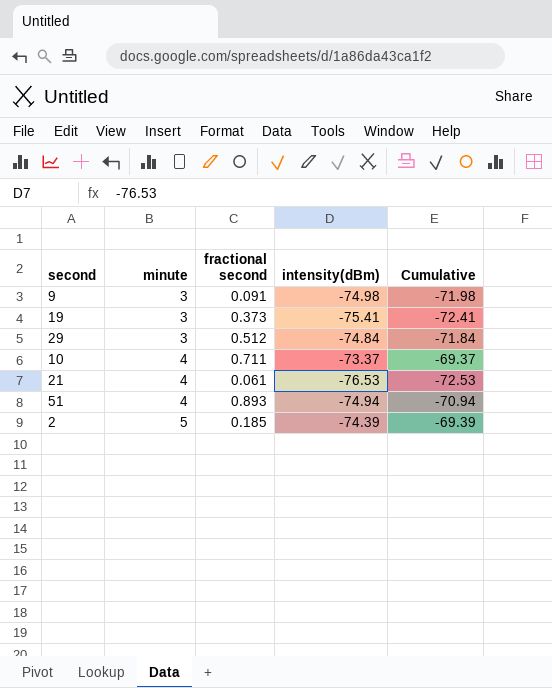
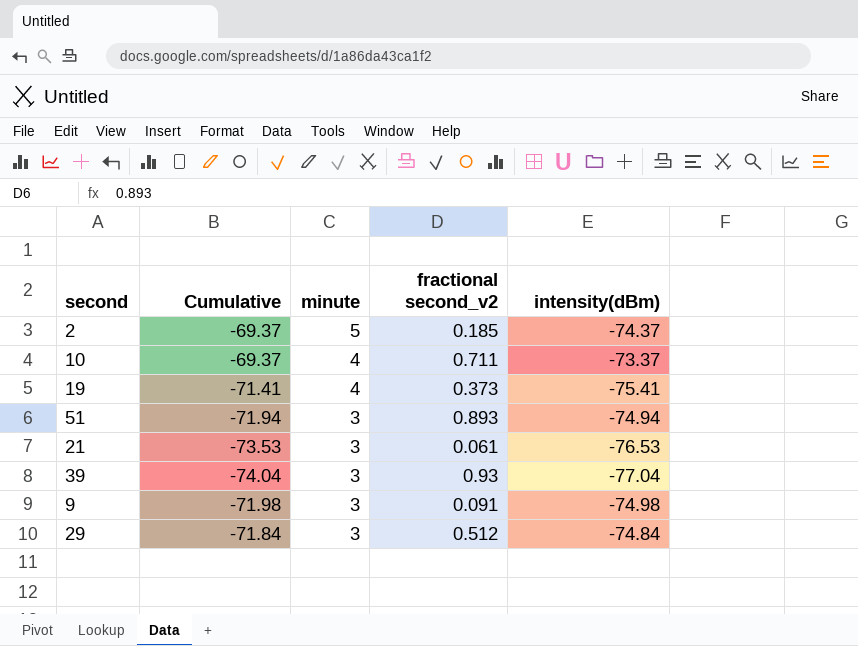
row order: minute ascending -> minute descending
column Cumulative | position: 5 -> 2
column name: fractional second -> fractional second_v2
2 | Cumulative: -69.39 -> -69.37
2 | intensity(dBm): -74.39 -> -74.37
19 | Cumulative: -72.41 -> -71.41
19 | minute: 3 -> 4
51 | Cumulative: -70.94 -> -71.94
51 | minute: 4 -> 3
21 | Cumulative: -72.53 -> -73.53
21 | minute: 4 -> 3
row 39: none -> -74.04 | 3 | 0.93 | -77.04

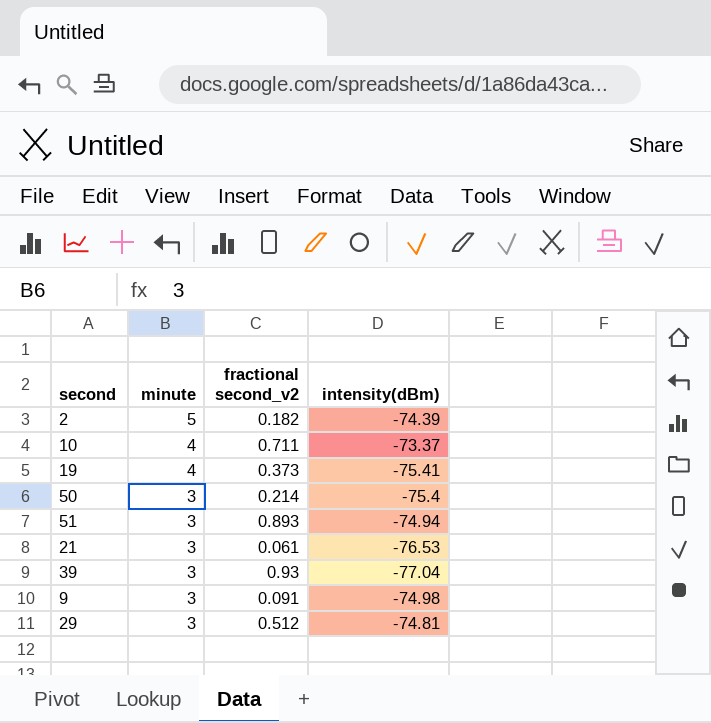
column Cumulative | formula: [minute] + [intensity(dBm)] -> none
2 | fractional second_v2: 0.185 -> 0.182
2 | intensity(dBm): -74.37 -> -74.39
row 50: none -> 3 | 0.214 | -75.4
29 | intensity(dBm): -74.84 -> -74.81

